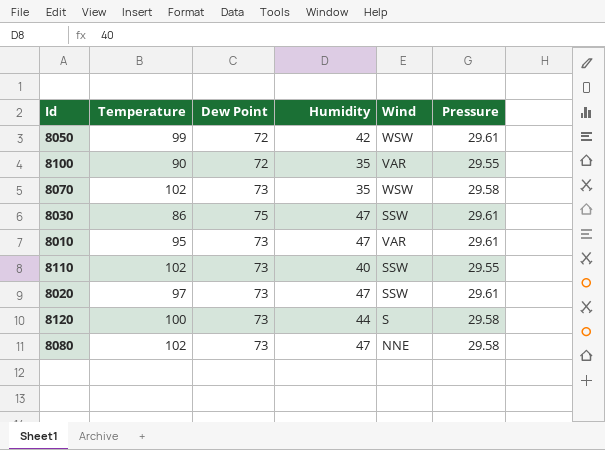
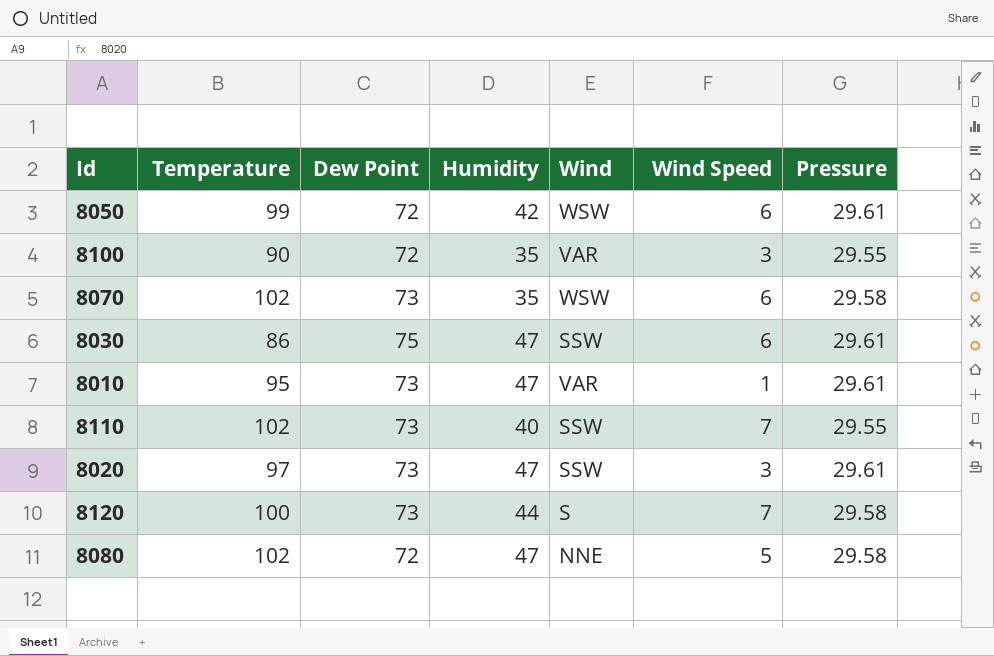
column Wind Speed | position: none -> 6
8080 | Dew Point: 73 -> 72

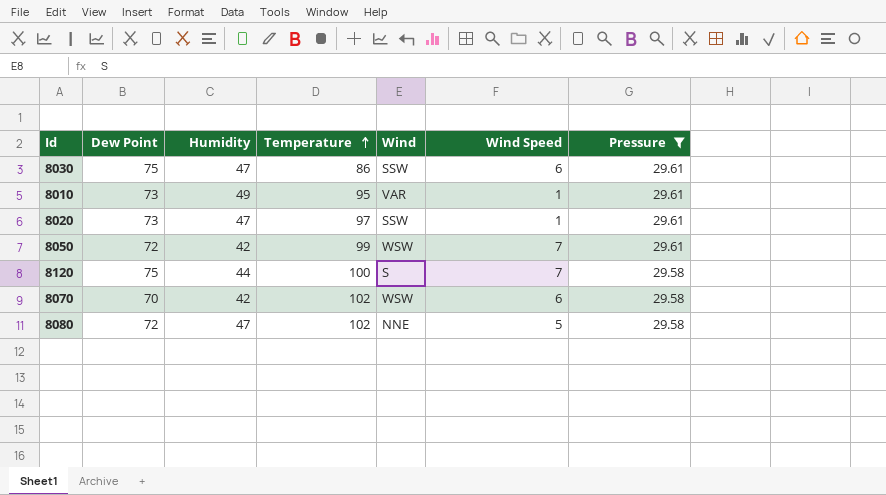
filter: none -> Pressure != 29.55
row order: none -> Temperature ascending
column Temperature | position: 2 -> 4
8010 | Humidity: 47 -> 49
8020 | Wind Speed: 3 -> 1
8050 | Wind Speed: 6 -> 7
8120 | Dew Point: 73 -> 75
8070 | Dew Point: 73 -> 70
8070 | Humidity: 35 -> 42

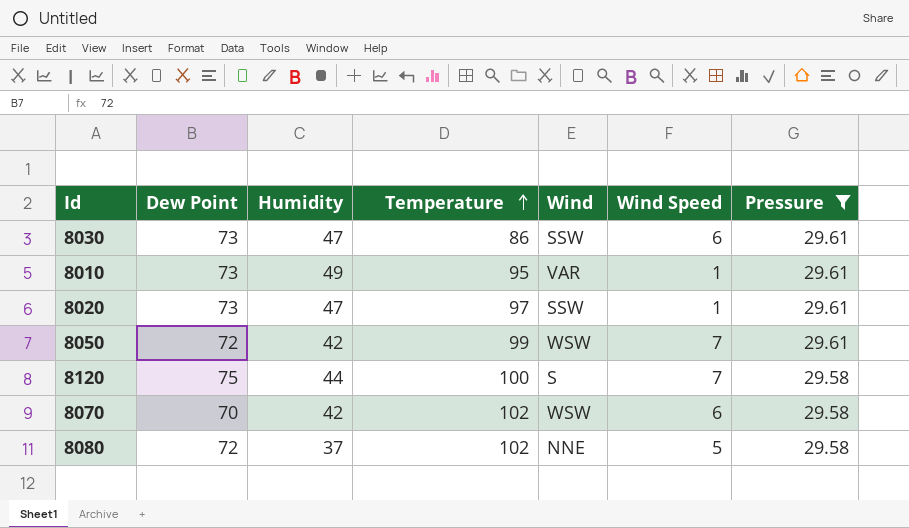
8030 | Dew Point: 75 -> 73
8080 | Humidity: 47 -> 37

